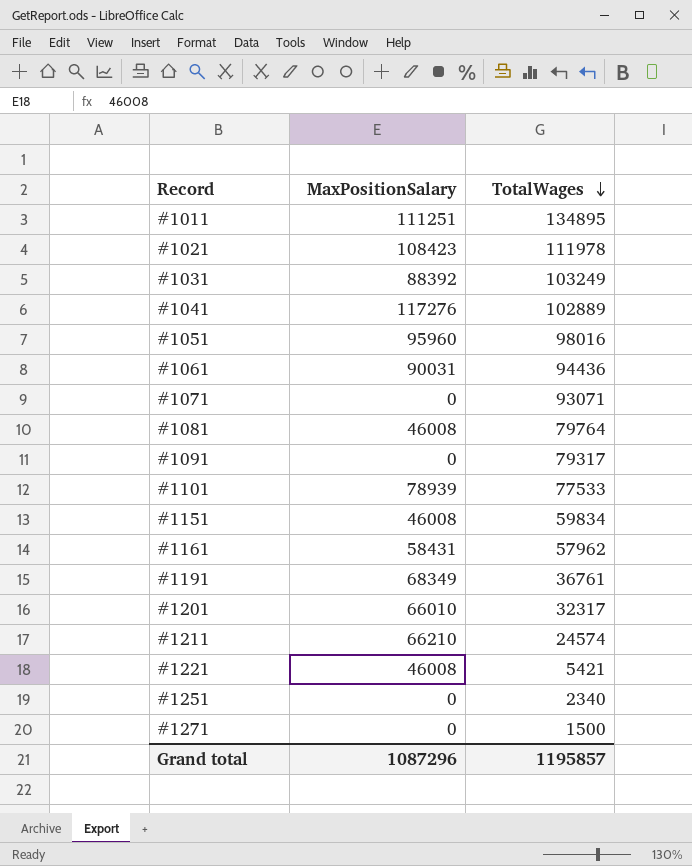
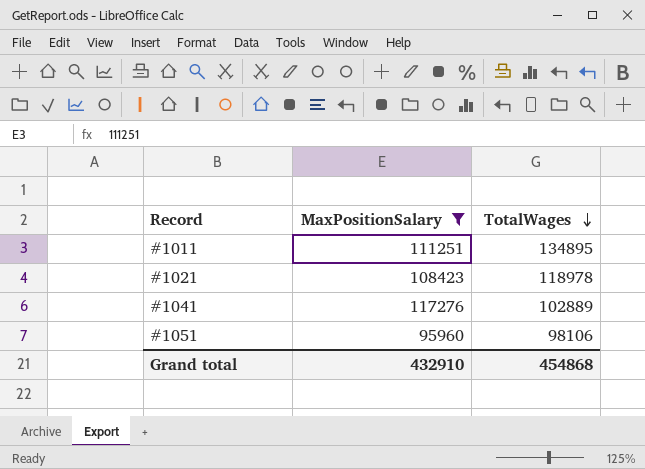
filter: none -> MaxPositionSalary >= 95960
#1021 | TotalWages: 111978 -> 118978
#1051 | TotalWages: 98016 -> 98106
Grand total | MaxPositionSalary: 1087296 -> 432910
Grand total | TotalWages: 1195857 -> 454868

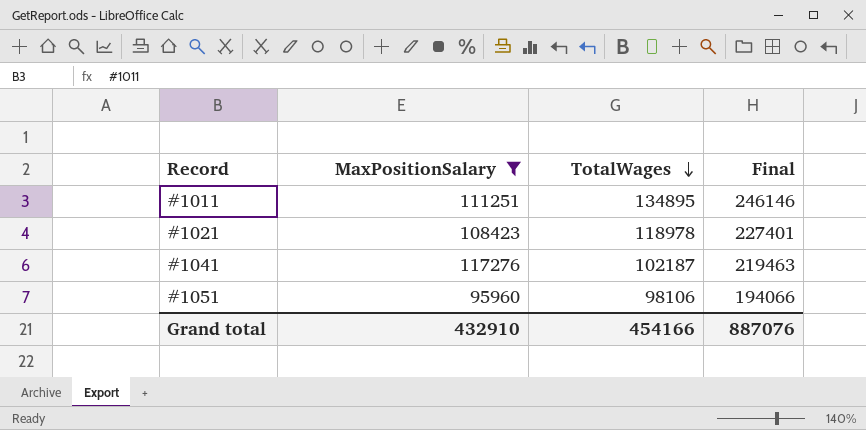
column Final | formula: none -> [MaxPositionSalary] + [TotalWages]
#1041 | TotalWages: 102889 -> 102187
Grand total | TotalWages: 454868 -> 454166

